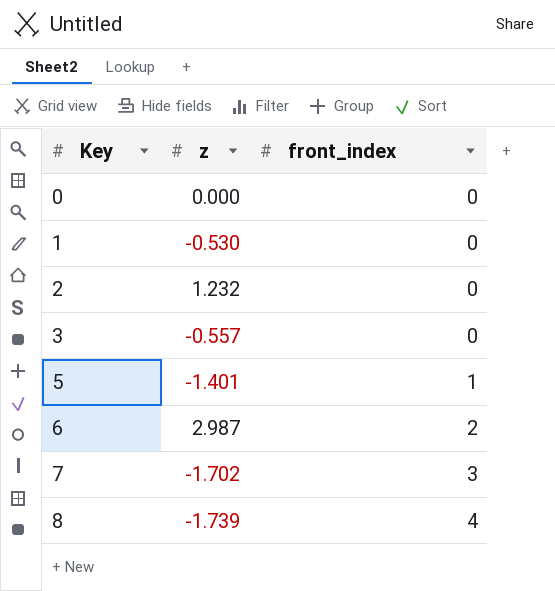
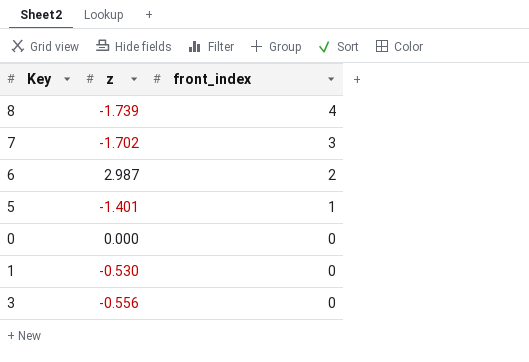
row order: Key ascending -> front_index descending
row 2: 1.232 | 0 -> none
3 | z: -0.557 -> -0.556

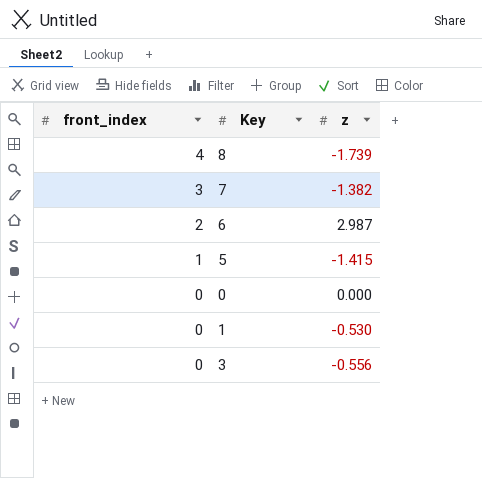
column front_index | position: 3 -> 1
7 | z: -1.702 -> -1.382
5 | z: -1.401 -> -1.415

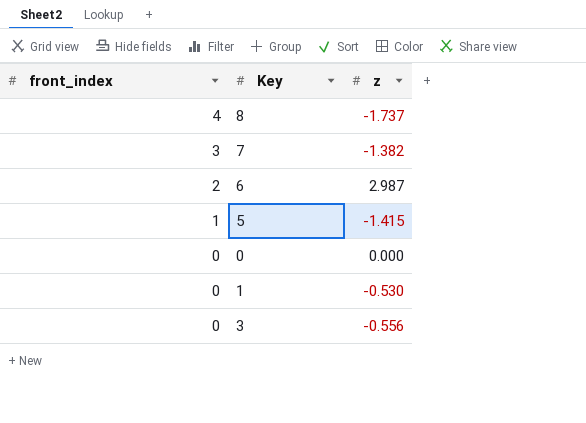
8 | z: -1.739 -> -1.737

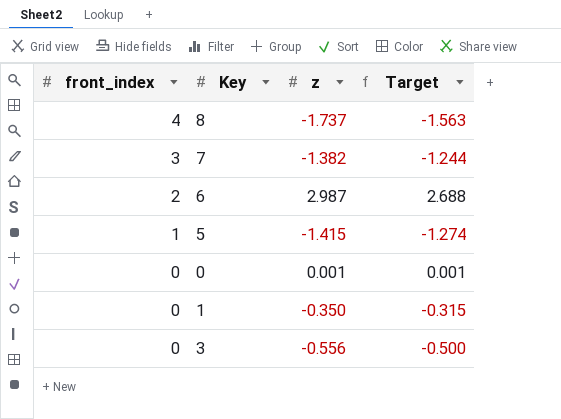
column Target | formula: none -> [z] * 0.9
0 | z: 0.000 -> 0.001
1 | z: -0.530 -> -0.350

